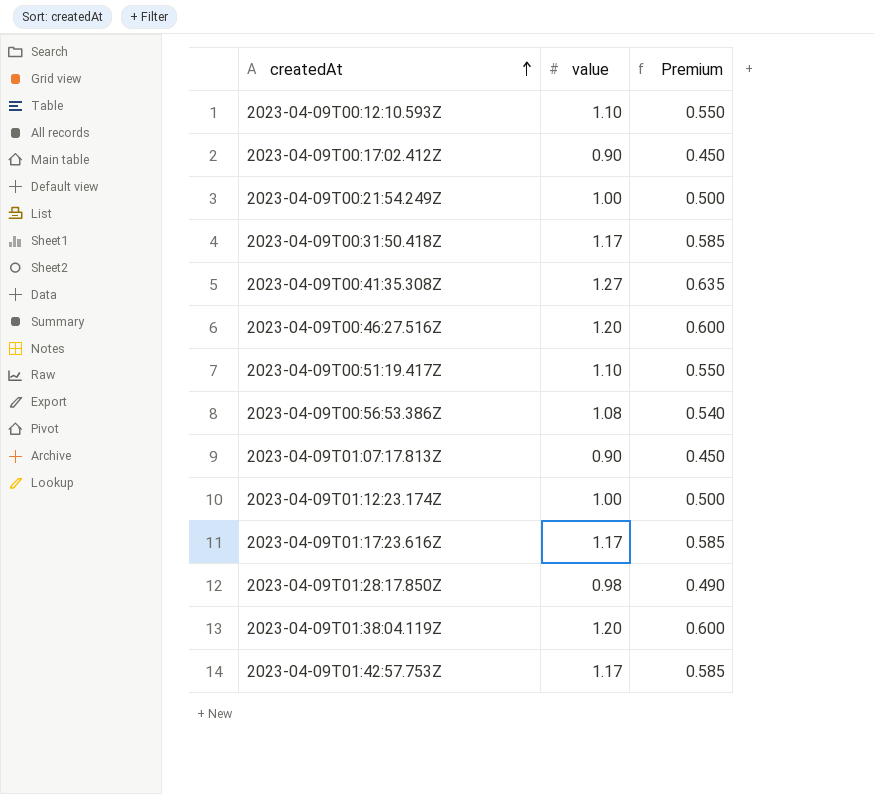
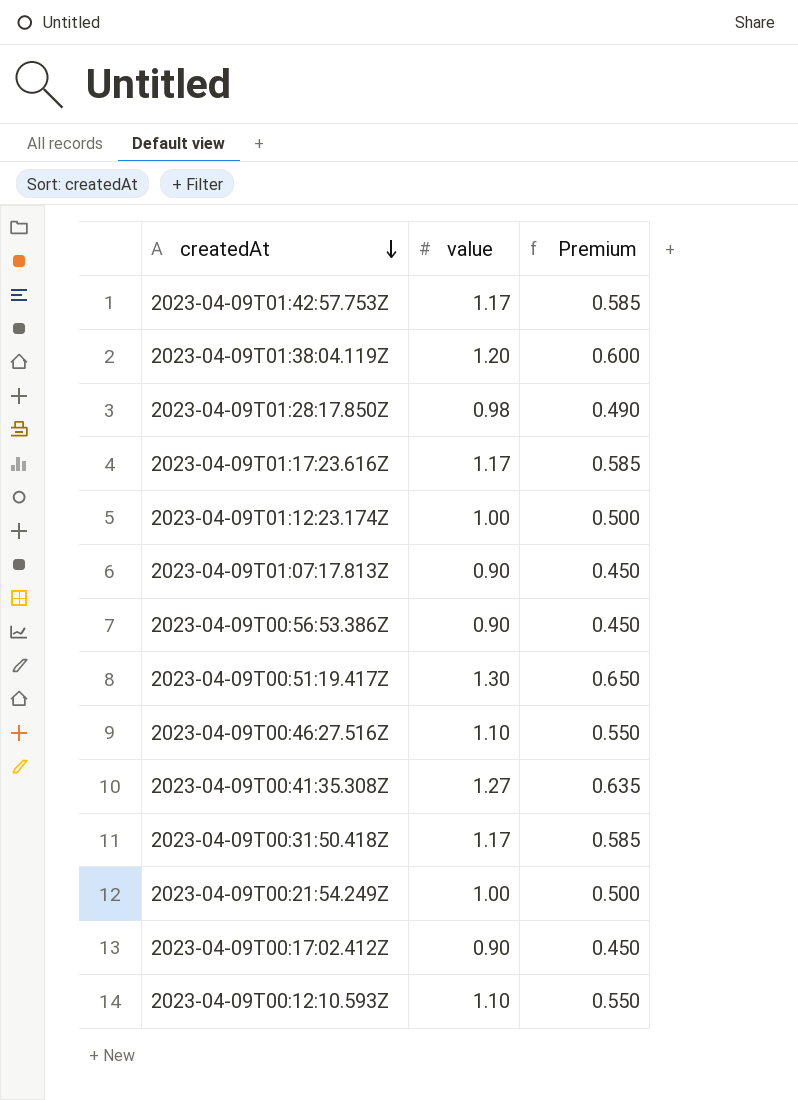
row order: createdAt ascending -> createdAt descending
2023-04-09T00:56:53.386Z | value: 1.08 -> 0.90
2023-04-09T00:56:53.386Z | Premium: 0.540 -> 0.450
2023-04-09T00:51:19.417Z | value: 1.10 -> 1.30
2023-04-09T00:51:19.417Z | Premium: 0.550 -> 0.650
2023-04-09T00:46:27.516Z | value: 1.20 -> 1.10
2023-04-09T00:46:27.516Z | Premium: 0.600 -> 0.550

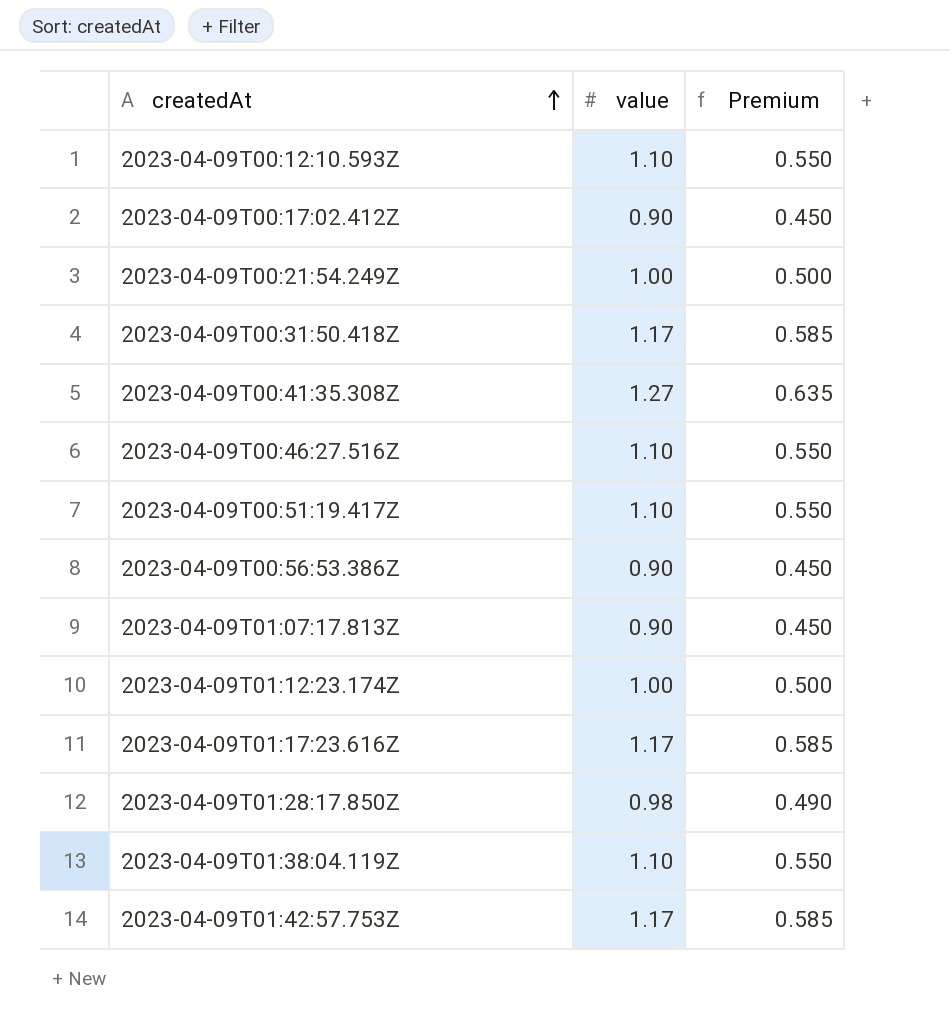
row order: createdAt descending -> createdAt ascending
2023-04-09T00:51:19.417Z | value: 1.30 -> 1.10
2023-04-09T00:51:19.417Z | Premium: 0.650 -> 0.550
2023-04-09T01:38:04.119Z | value: 1.20 -> 1.10
2023-04-09T01:38:04.119Z | Premium: 0.600 -> 0.550

